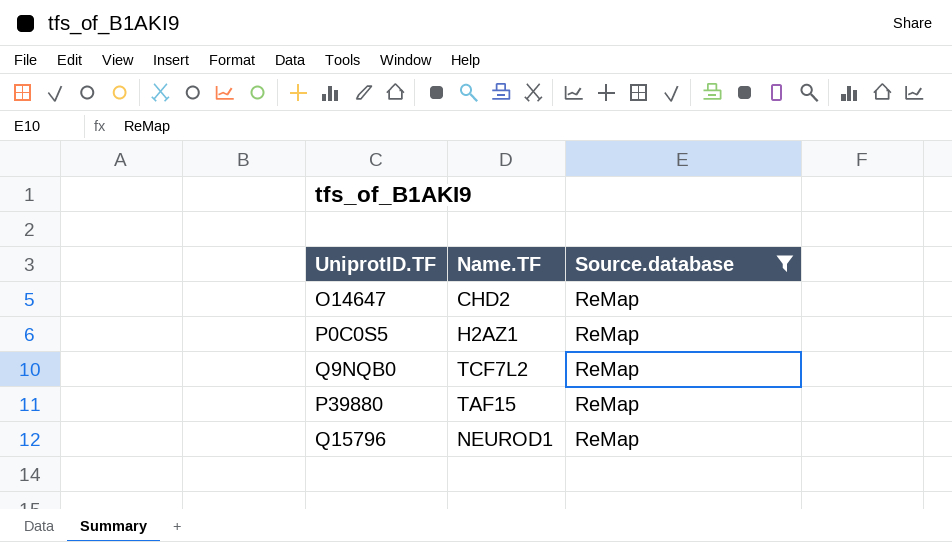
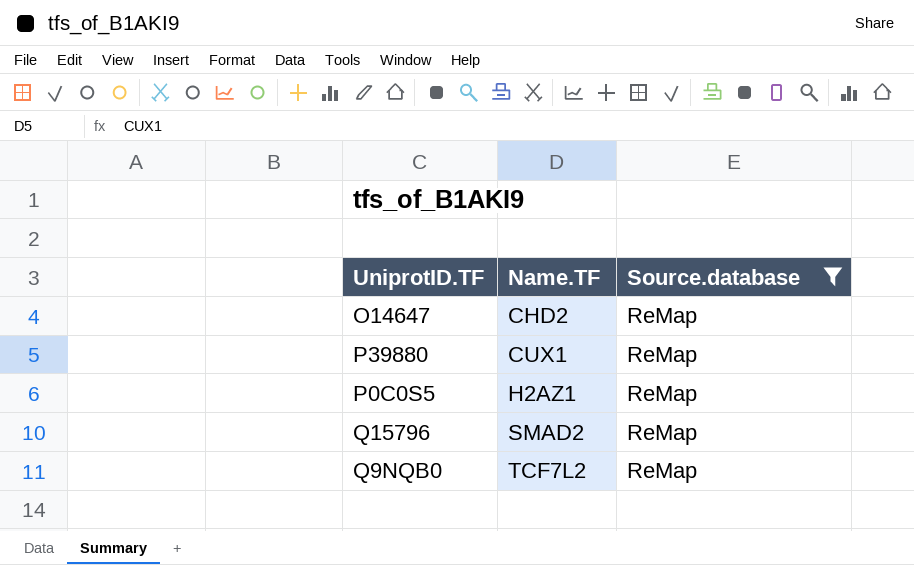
row order: none -> Name.TF ascending
P39880 | Name.TF: TAF15 -> CUX1
Q15796 | Name.TF: NEUROD1 -> SMAD2

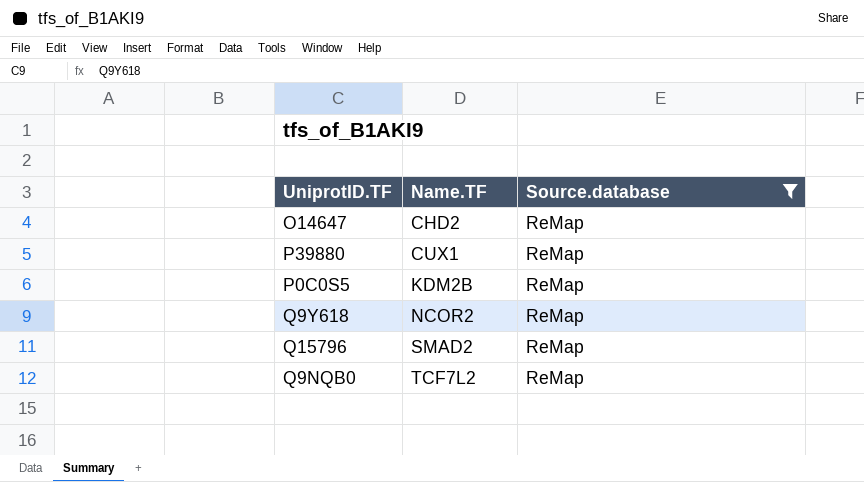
P0C0S5 | Name.TF: H2AZ1 -> KDM2B
row Q9Y618: none -> NCOR2 | ReMap

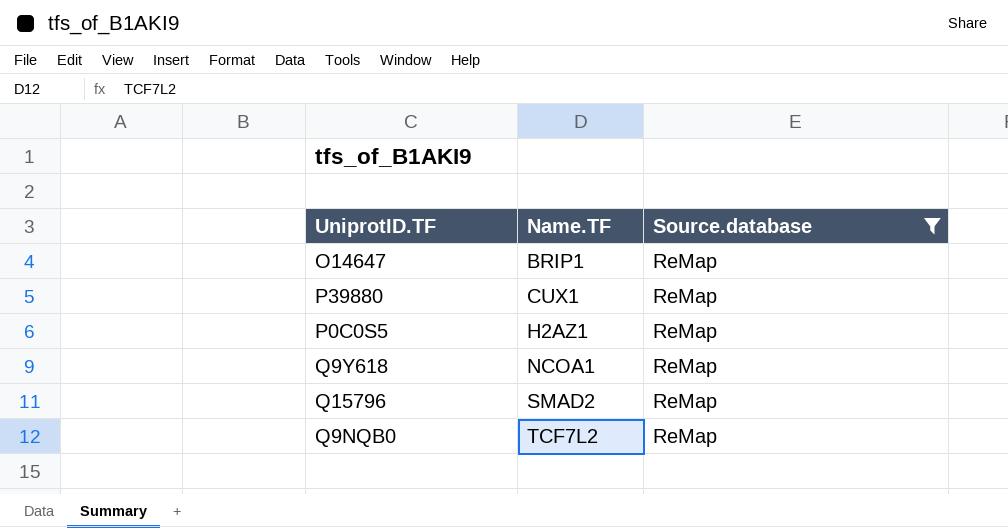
O14647 | Name.TF: CHD2 -> BRIP1
P0C0S5 | Name.TF: KDM2B -> H2AZ1
Q9Y618 | Name.TF: NCOR2 -> NCOA1

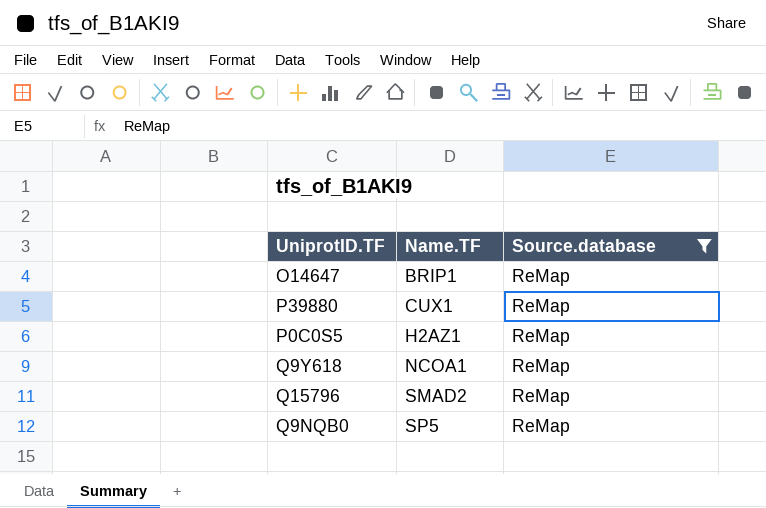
Q9NQB0 | Name.TF: TCF7L2 -> SP5

